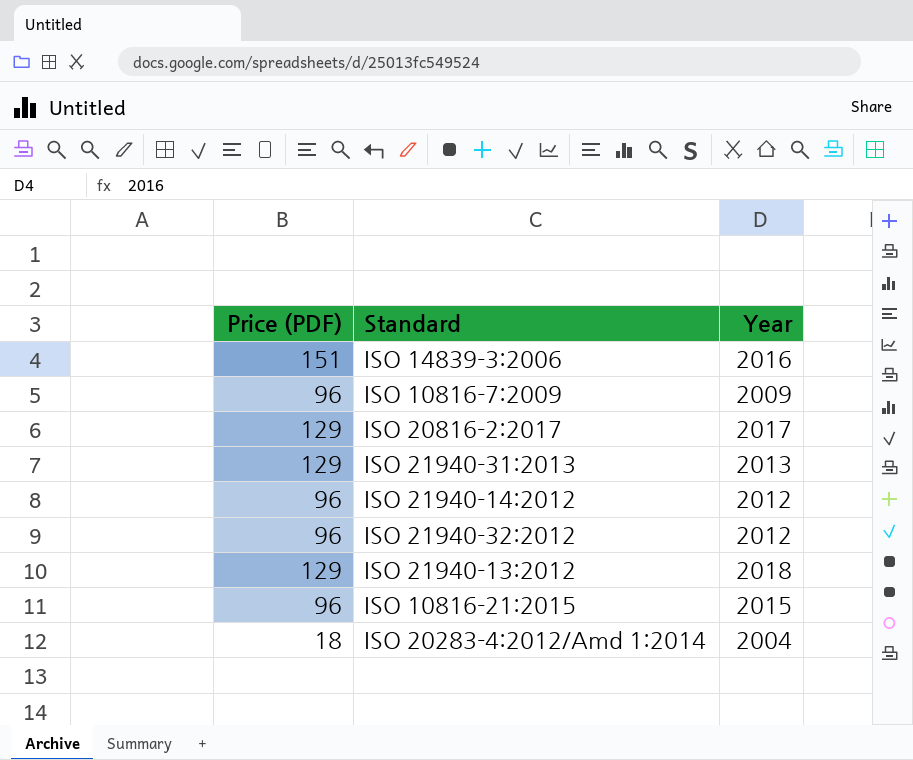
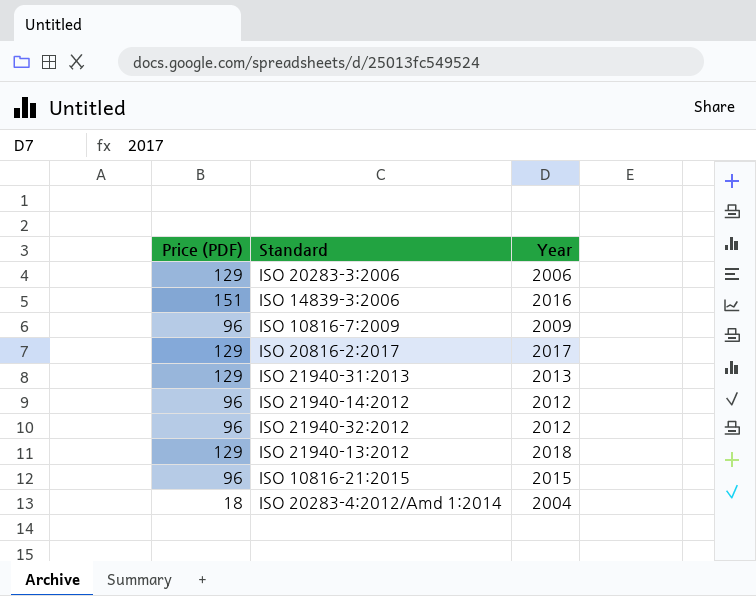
row ISO 20283-3:2006: none -> 129 | 2006

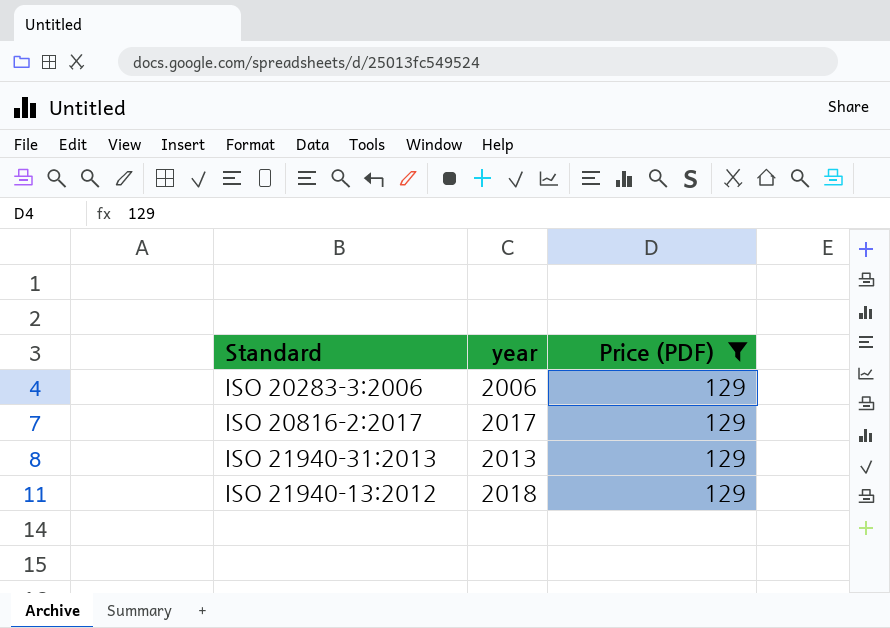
filter: none -> Price (PDF) = 129
column name: Year -> year
column Price (PDF) | position: 1 -> 3

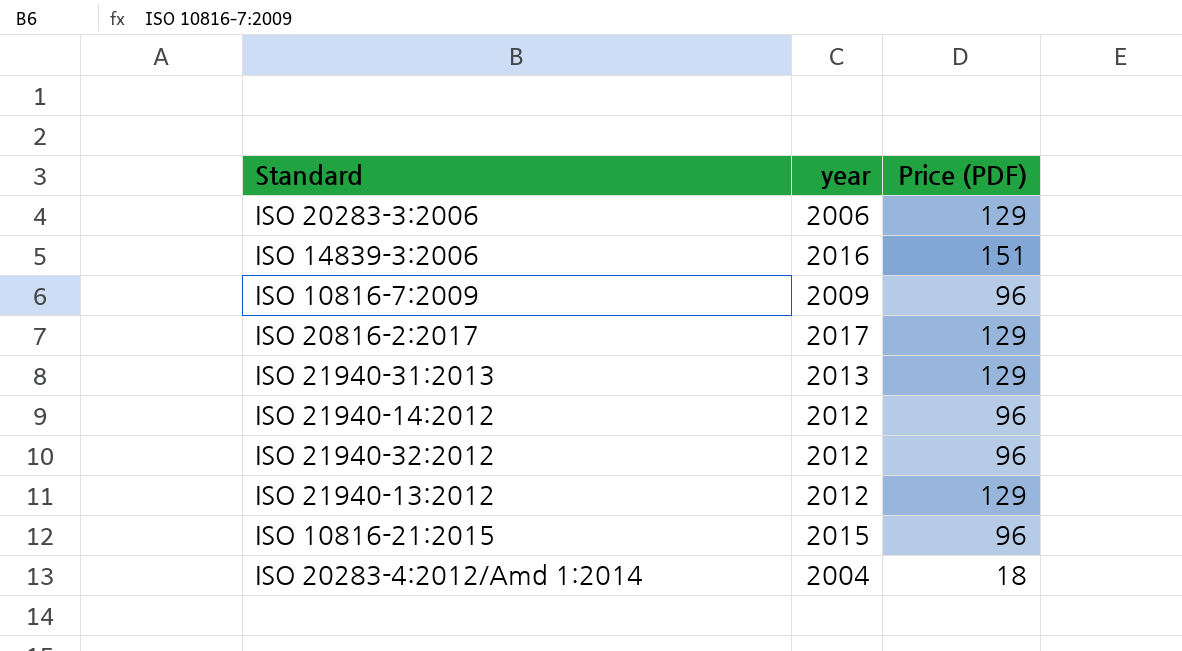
filter: Price (PDF) = 129 -> none
ISO 21940-13:2012 | year: 2018 -> 2012

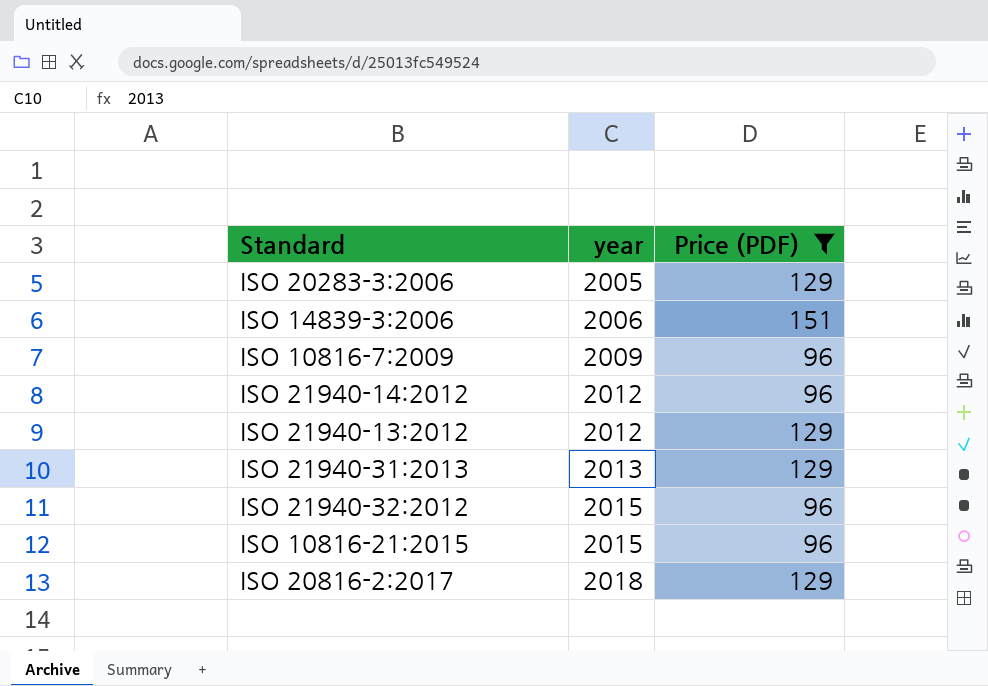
filter: none -> Price (PDF) != 18
row order: none -> year ascending
ISO 20283-3:2006 | year: 2006 -> 2005
ISO 14839-3:2006 | year: 2016 -> 2006
ISO 21940-32:2012 | year: 2012 -> 2015
ISO 20816-2:2017 | year: 2017 -> 2018

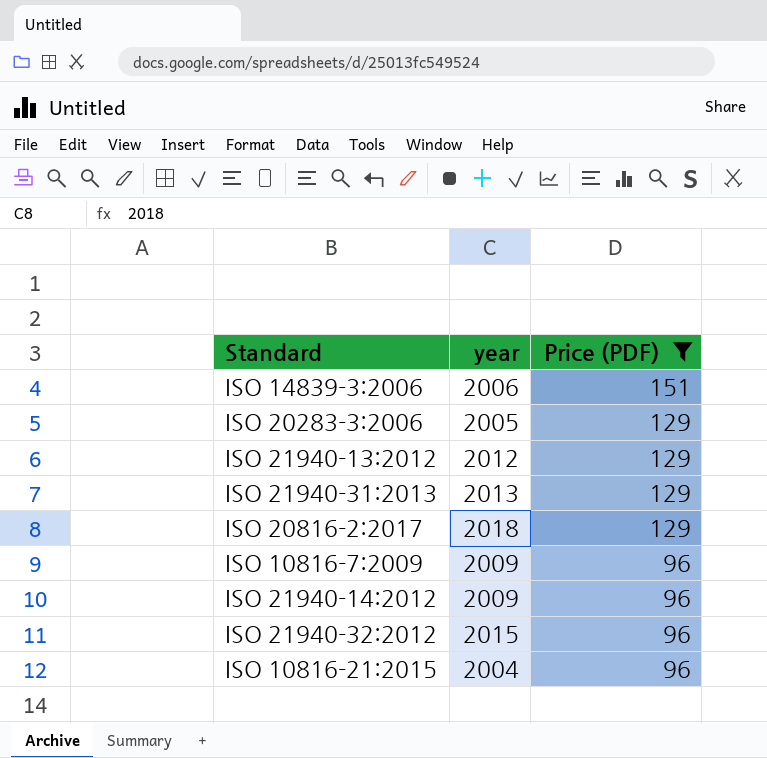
row order: year ascending -> Price (PDF) descending
ISO 21940-14:2012 | year: 2012 -> 2009
ISO 10816-21:2015 | year: 2015 -> 2004

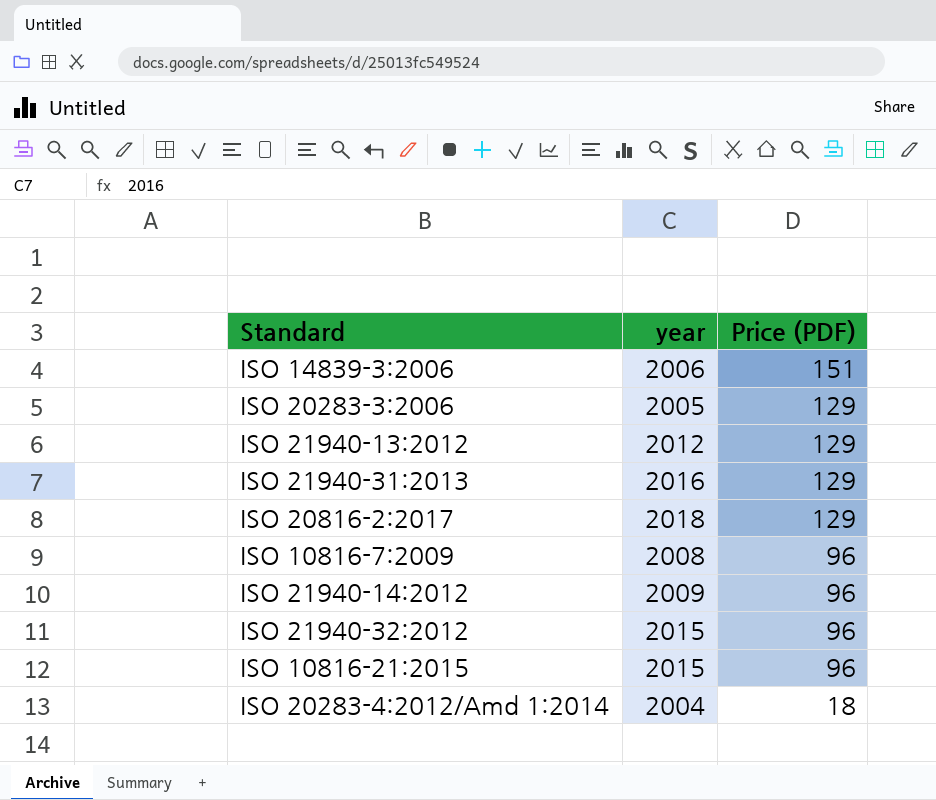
filter: Price (PDF) != 18 -> none
ISO 21940-31:2013 | year: 2013 -> 2016
ISO 10816-7:2009 | year: 2009 -> 2008
ISO 10816-21:2015 | year: 2004 -> 2015

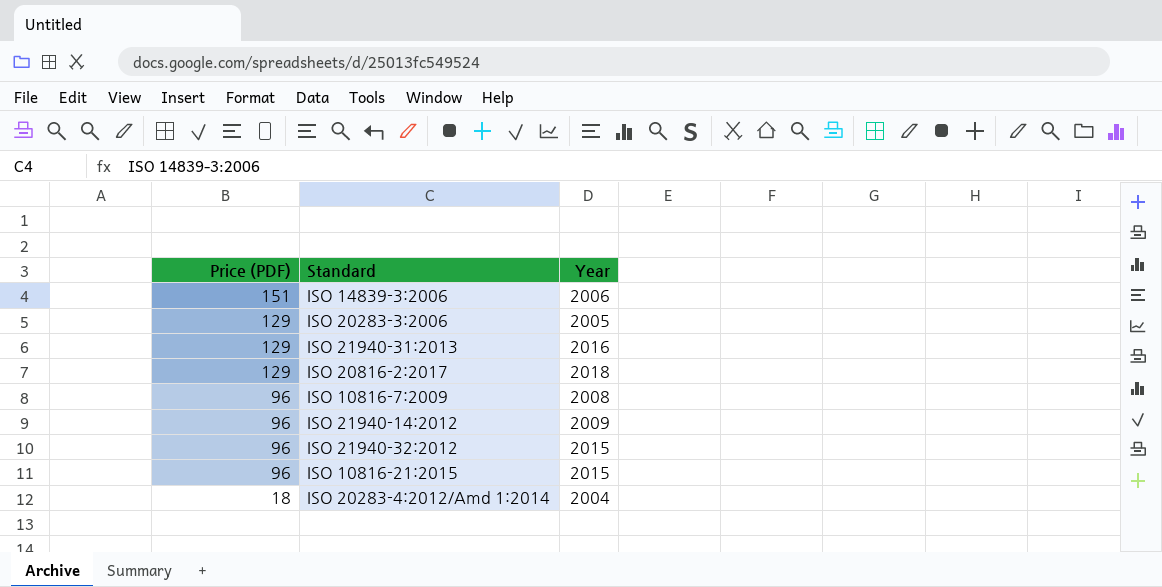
column Price (PDF) | position: 3 -> 1
column name: year -> Year
row ISO 21940-13:2012: 2012 | 129 -> none

